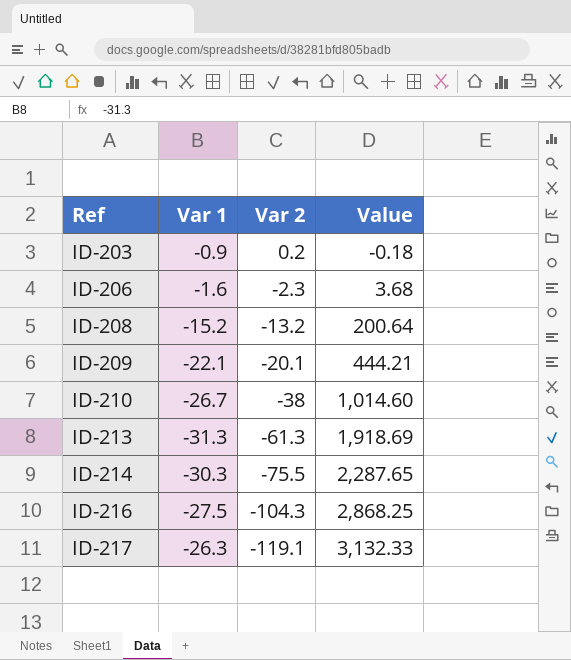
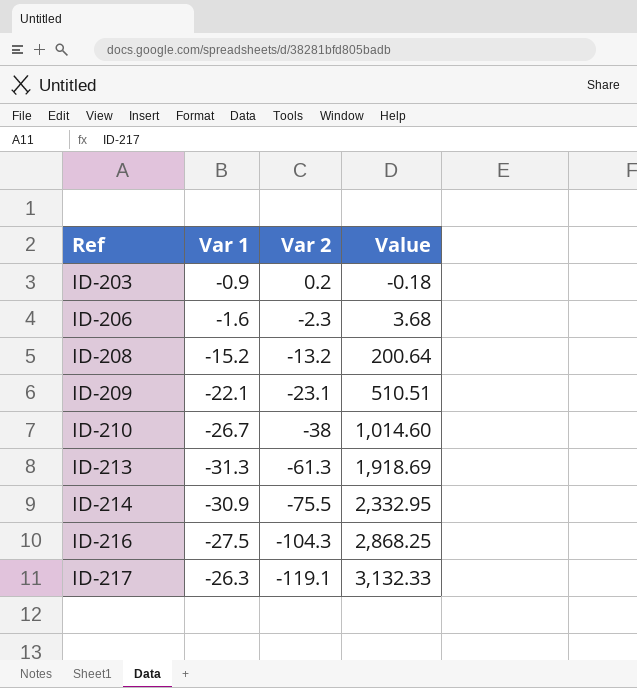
ID-209 | Var 2: -20.1 -> -23.1
ID-209 | Value: 444.21 -> 510.51
ID-214 | Var 1: -30.3 -> -30.9
ID-214 | Value: 2,287.65 -> 2,332.95

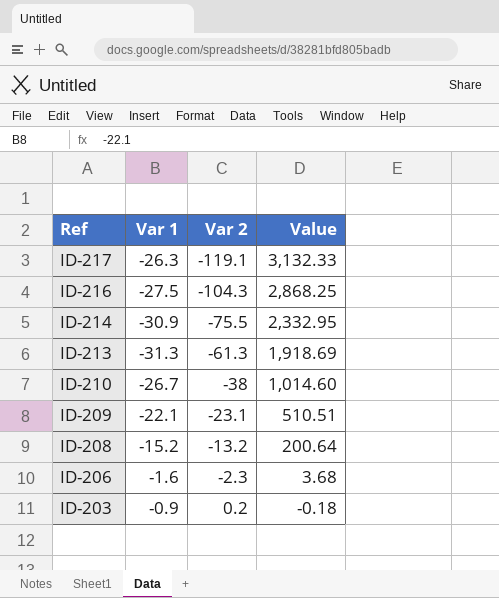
row order: Ref ascending -> Ref descending

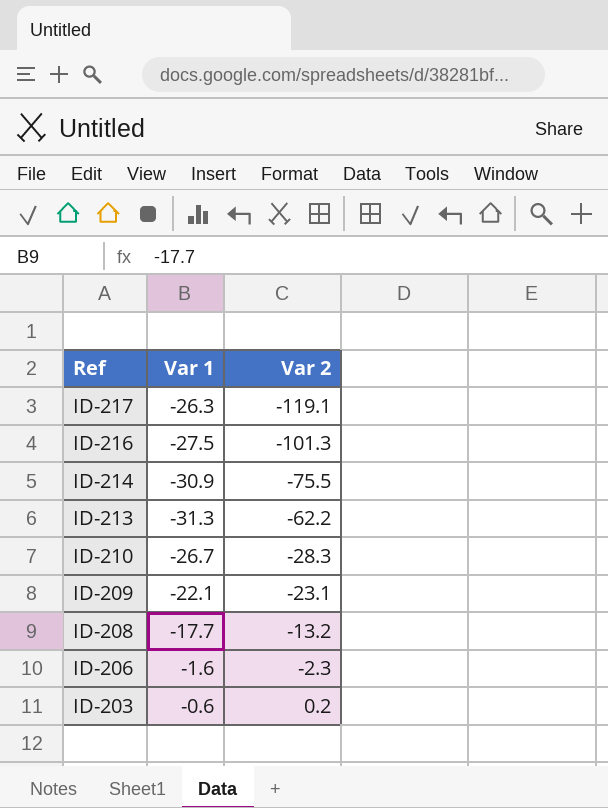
column Value | formula: [Var 1] * [Var 2] -> none
ID-216 | Var 2: -104.3 -> -101.3
ID-213 | Var 2: -61.3 -> -62.2
ID-210 | Var 2: -38 -> -28.3
ID-208 | Var 1: -15.2 -> -17.7
ID-203 | Var 1: -0.9 -> -0.6

